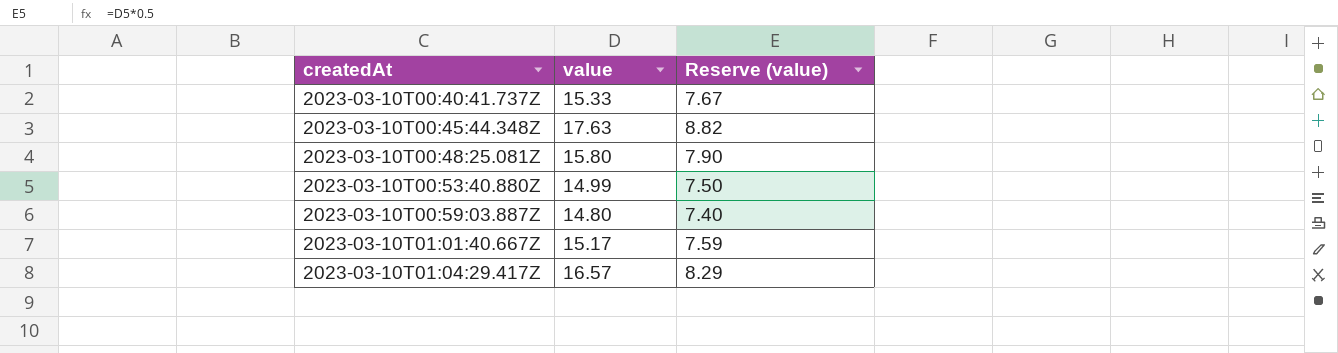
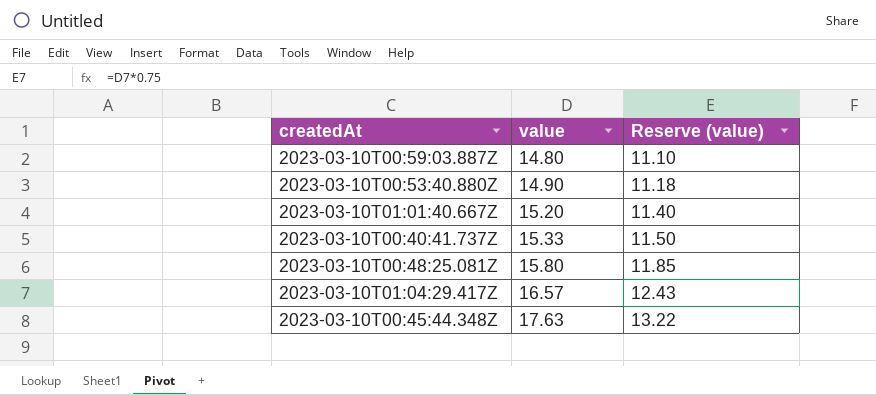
row order: createdAt ascending -> value ascending
column Reserve (value) | formula: [value] * 0.5 -> [value] * 0.75
2023-03-10T00:53:40.880Z | value: 14.99 -> 14.90
2023-03-10T01:01:40.667Z | value: 15.17 -> 15.20

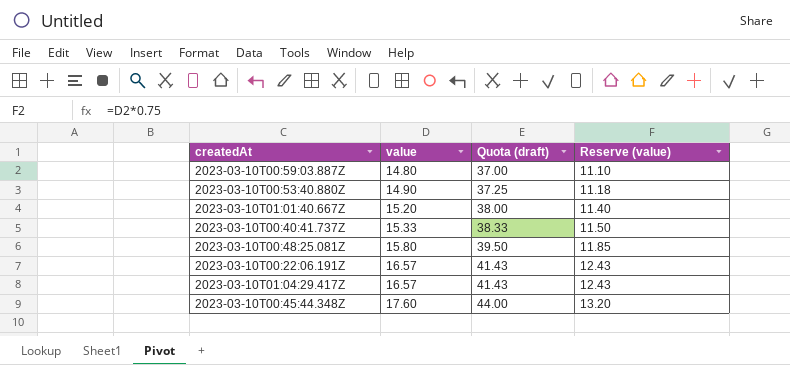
column Quota (draft) | formula: none -> [value] * 2.5
row 2023-03-10T00:22:06.191Z: none -> 16.57 | 41.43 | 12.43
2023-03-10T00:45:44.348Z | value: 17.63 -> 17.60
2023-03-10T00:45:44.348Z | Reserve (value): 13.22 -> 13.20

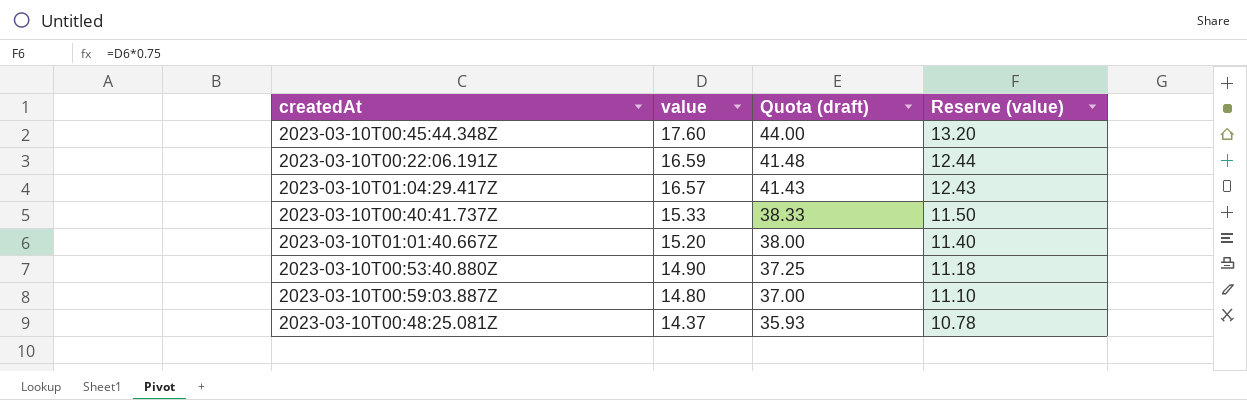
row order: value ascending -> value descending
2023-03-10T00:22:06.191Z | value: 16.57 -> 16.59
2023-03-10T00:22:06.191Z | Quota (draft): 41.43 -> 41.48
2023-03-10T00:22:06.191Z | Reserve (value): 12.43 -> 12.44
2023-03-10T00:48:25.081Z | value: 15.80 -> 14.37
2023-03-10T00:48:25.081Z | Quota (draft): 39.50 -> 35.93
2023-03-10T00:48:25.081Z | Reserve (value): 11.85 -> 10.78

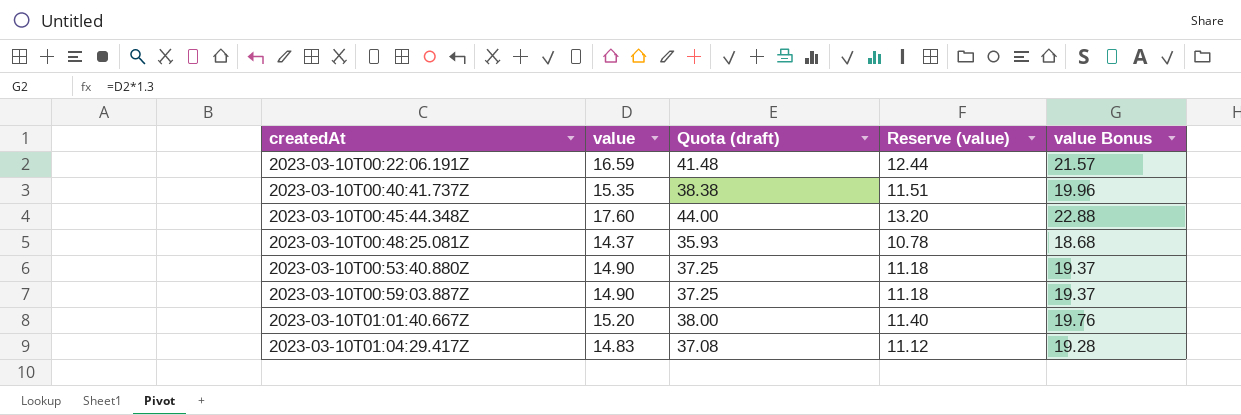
row order: value descending -> createdAt ascending
column value Bonus | formula: none -> [value] * 1.3
2023-03-10T00:40:41.737Z | value: 15.33 -> 15.35
2023-03-10T00:40:41.737Z | Quota (draft): 38.33 -> 38.38
2023-03-10T00:40:41.737Z | Reserve (value): 11.50 -> 11.51
2023-03-10T00:59:03.887Z | value: 14.80 -> 14.90
2023-03-10T00:59:03.887Z | Quota (draft): 37.00 -> 37.25
2023-03-10T00:59:03.887Z | Reserve (value): 11.10 -> 11.18
2023-03-10T01:04:29.417Z | value: 16.57 -> 14.83
2023-03-10T01:04:29.417Z | Quota (draft): 41.43 -> 37.08
2023-03-10T01:04:29.417Z | Reserve (value): 12.43 -> 11.12

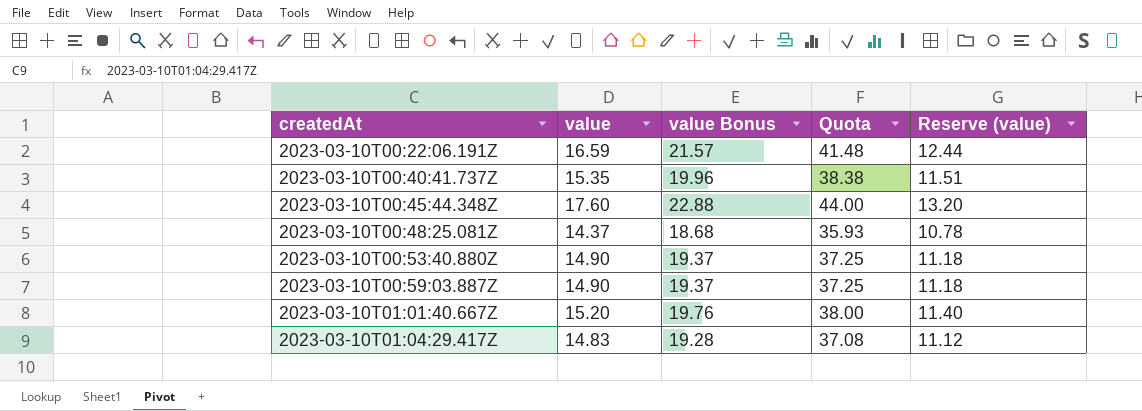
column value Bonus | position: 5 -> 3
column name: Quota (draft) -> Quota

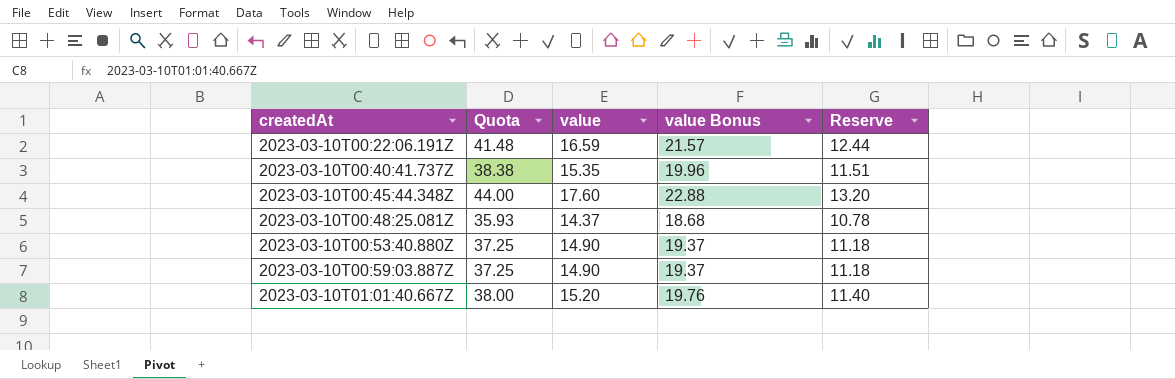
column Quota | position: 4 -> 2
column name: Reserve (value) -> Reserve
row 2023-03-10T01:04:29.417Z: 14.83 | 19.28 | 37.08 | 11.12 -> none

